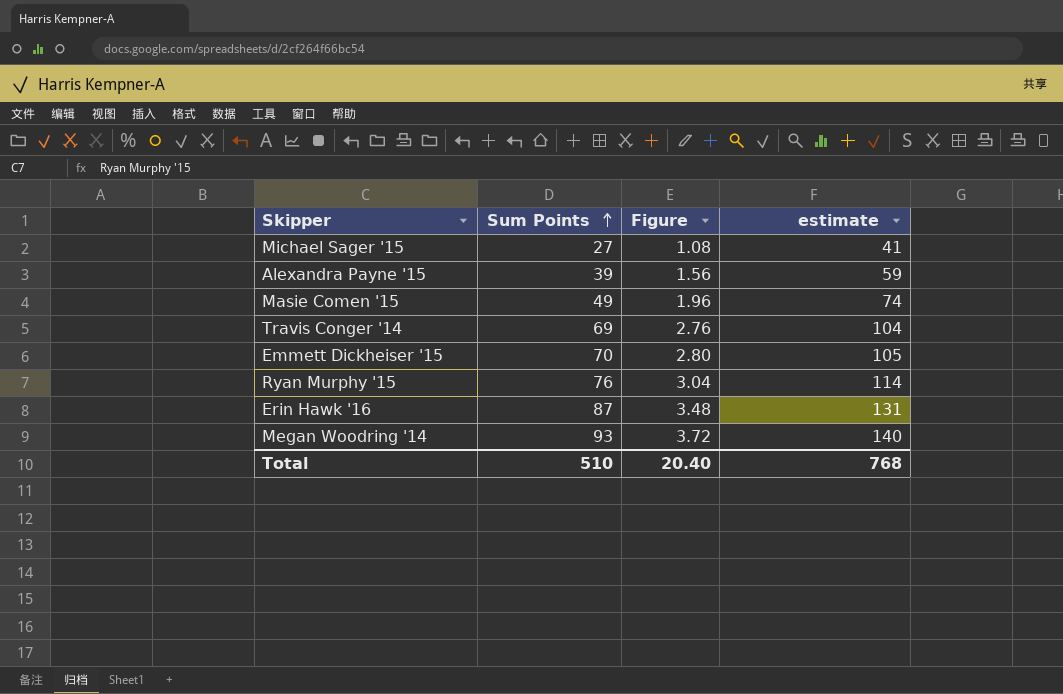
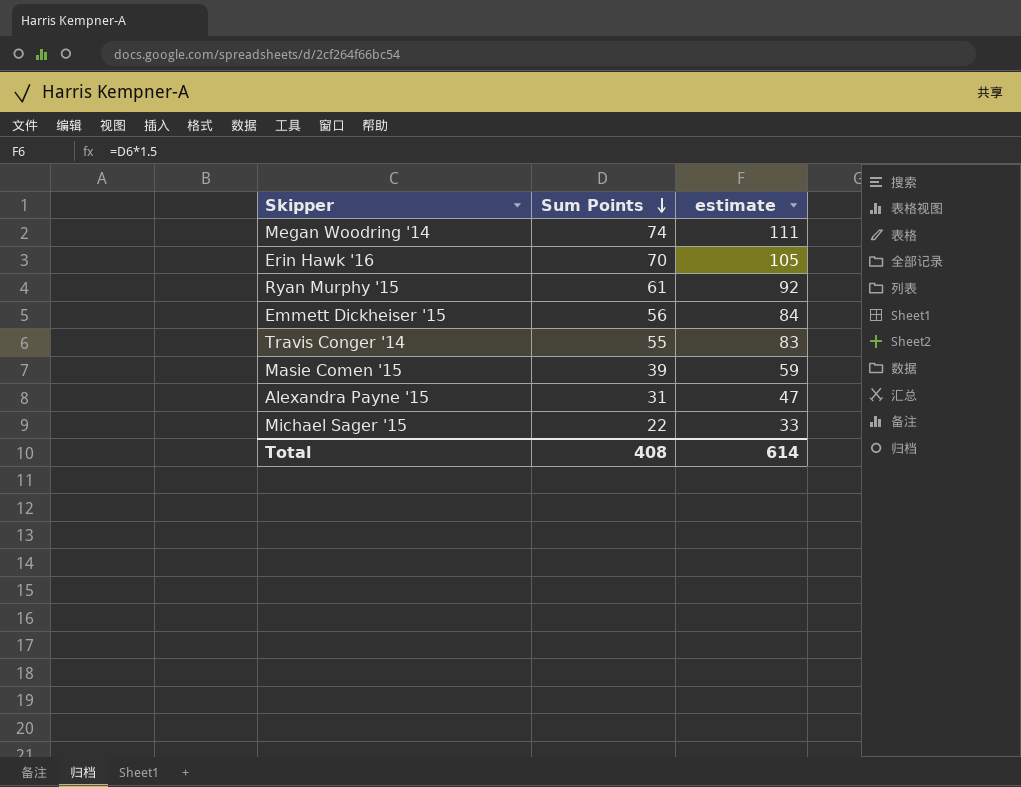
row order: Sum Points ascending -> Sum Points descending
column Figure | formula: [Sum Points] * 0.04 -> none
Megan Woodring '14 | Sum Points: 93 -> 74
Megan Woodring '14 | estimate: 140 -> 111
Erin Hawk '16 | Sum Points: 87 -> 70
Erin Hawk '16 | estimate: 131 -> 105
Ryan Murphy '15 | Sum Points: 76 -> 61
Ryan Murphy '15 | estimate: 114 -> 92
Emmett Dickheiser '15 | Sum Points: 70 -> 56
Emmett Dickheiser '15 | estimate: 105 -> 84
Travis Conger '14 | Sum Points: 69 -> 55
Travis Conger '14 | estimate: 104 -> 83
Masie Comen '15 | Sum Points: 49 -> 39
Masie Comen '15 | estimate: 74 -> 59
Alexandra Payne '15 | Sum Points: 39 -> 31
Alexandra Payne '15 | estimate: 59 -> 47
Michael Sager '15 | Sum Points: 27 -> 22
Michael Sager '15 | estimate: 41 -> 33
Total | Sum Points: 510 -> 408
Total | estimate: 768 -> 614

